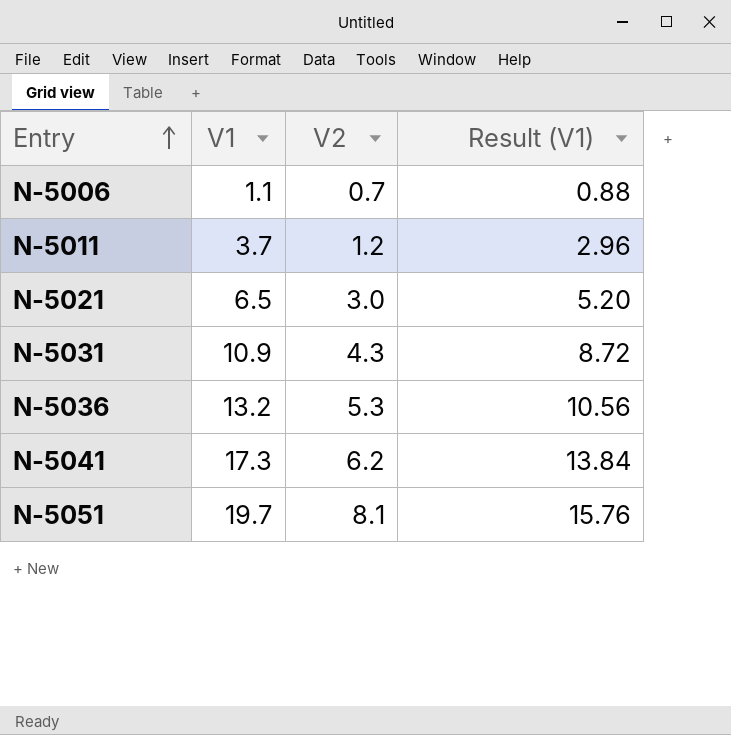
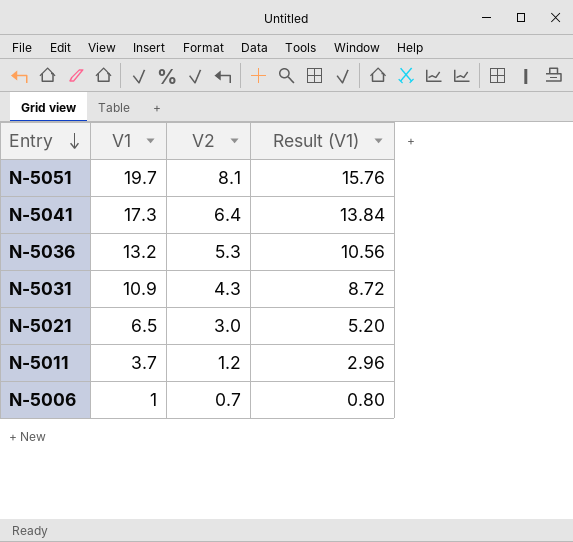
row order: Entry ascending -> Entry descending
N-5041 | V2: 6.2 -> 6.4
N-5006 | V1: 1.1 -> 1
N-5006 | Result (V1): 0.88 -> 0.80

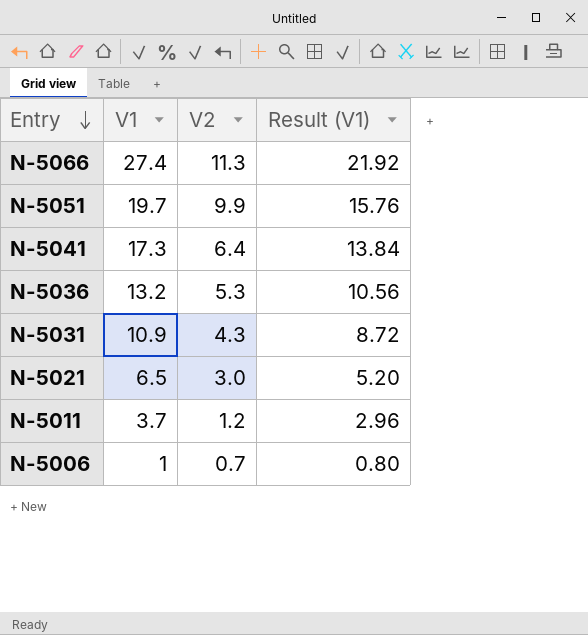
row N-5066: none -> 27.4 | 11.3 | 21.92
N-5051 | V2: 8.1 -> 9.9

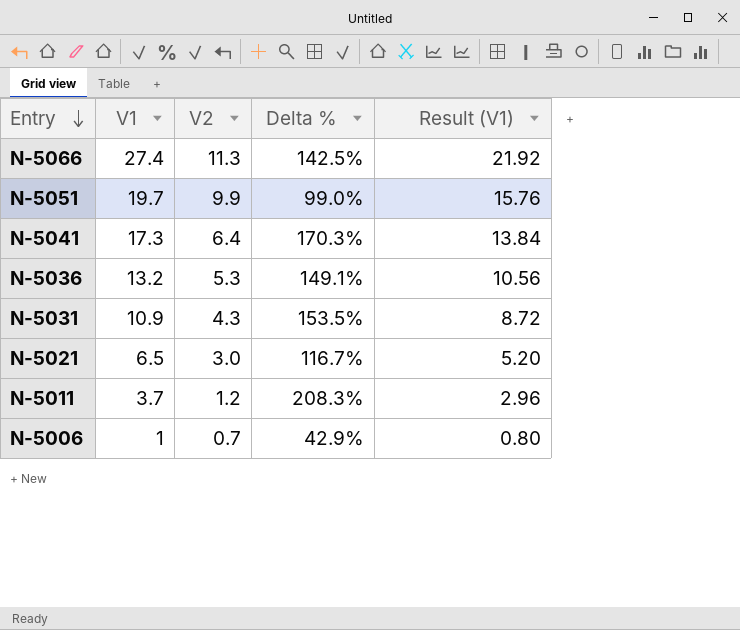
column Delta % | formula: none -> ([V1] - [V2]) / [V2]

